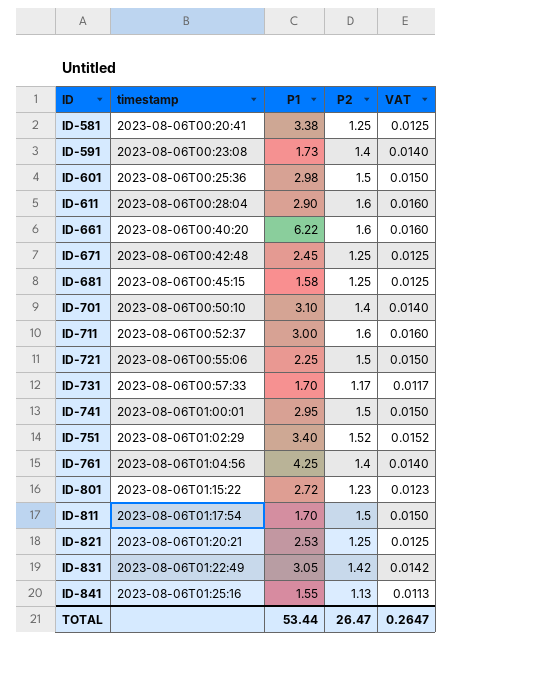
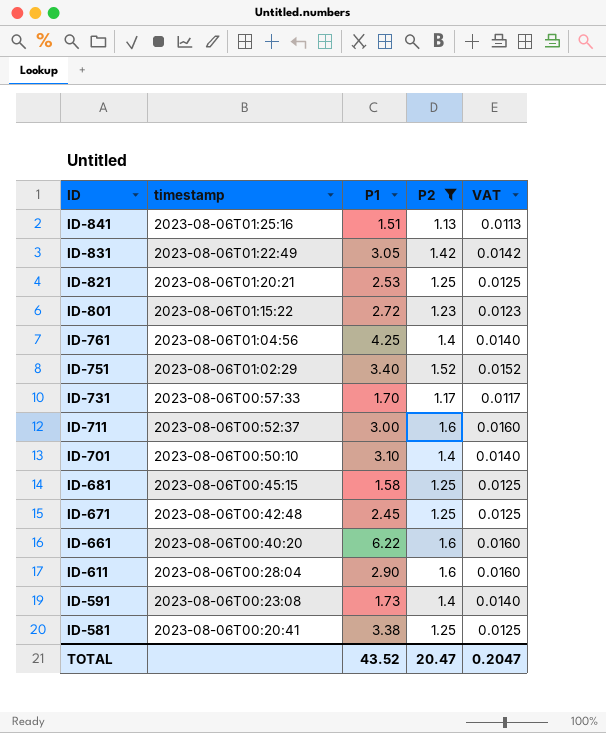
filter: none -> P2 != 1.5
row order: ID ascending -> ID descending
ID-841 | P1: 1.55 -> 1.51
TOTAL | P1: 53.44 -> 43.52
TOTAL | P2: 26.47 -> 20.47
TOTAL | VAT: 0.2647 -> 0.2047

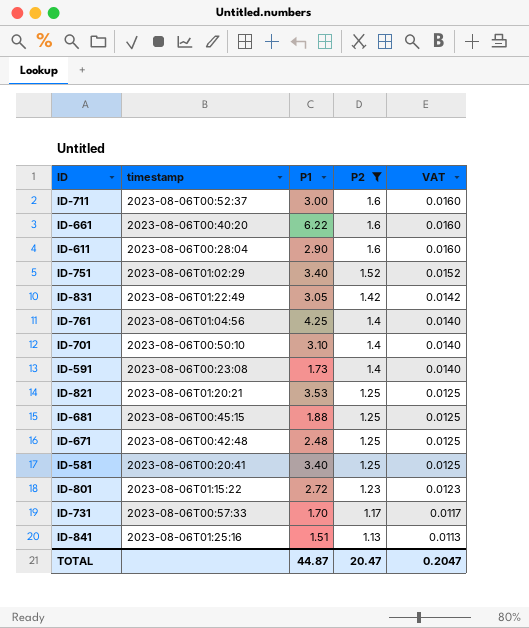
row order: ID descending -> P2 descending
ID-821 | P1: 2.53 -> 3.53
ID-681 | P1: 1.58 -> 1.88
ID-671 | P1: 2.45 -> 2.48
ID-581 | P1: 3.38 -> 3.40
TOTAL | P1: 43.52 -> 44.87

